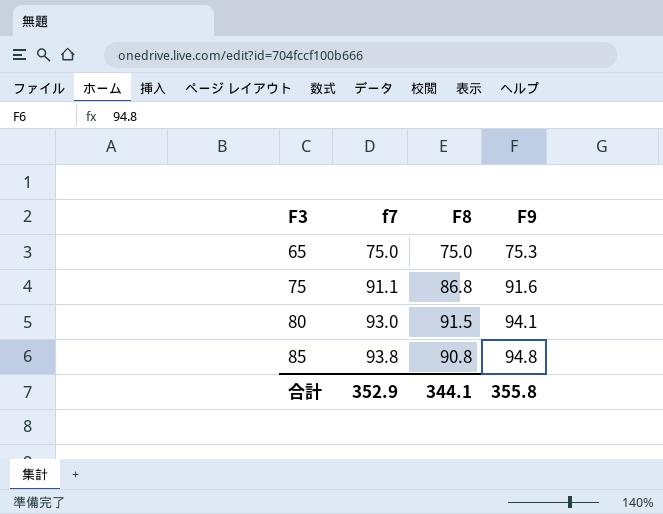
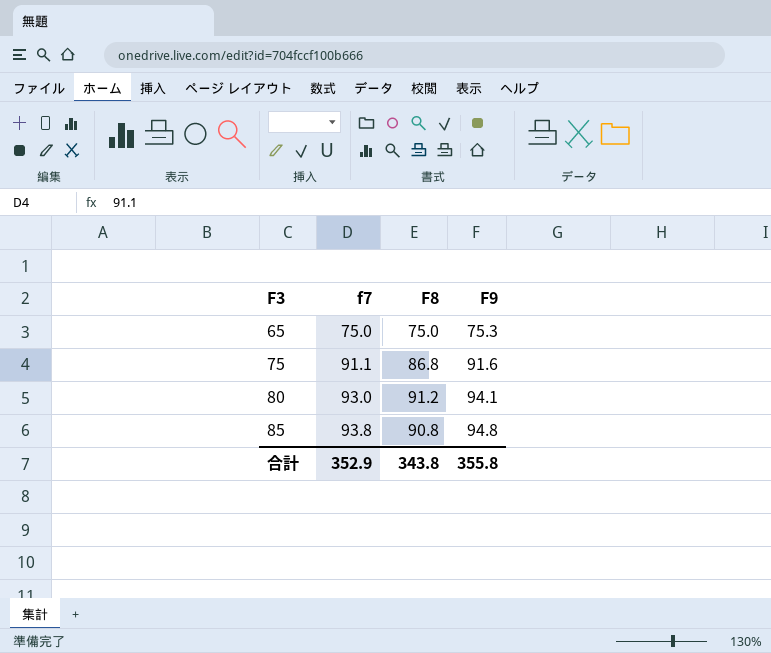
80 | F8: 91.5 -> 91.2
合計 | F8: 344.1 -> 343.8

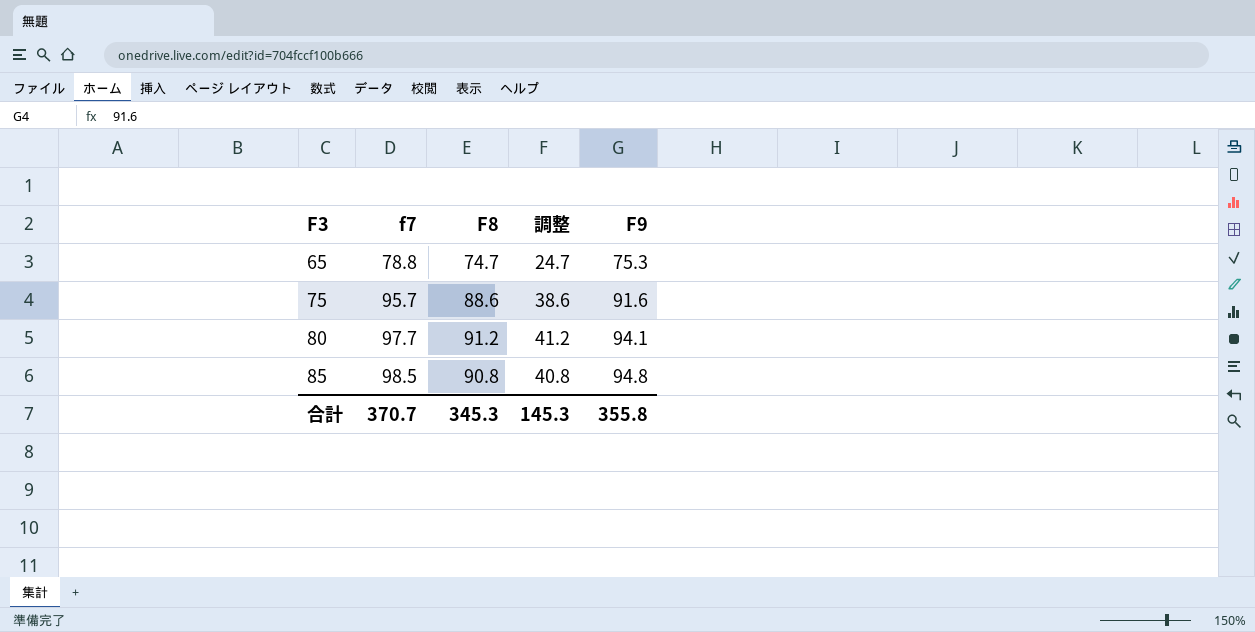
column 調整 | formula: none -> [F8] - 50
65 | f7: 75.0 -> 78.8
65 | F8: 75.0 -> 74.7
75 | f7: 91.1 -> 95.7
75 | F8: 86.8 -> 88.6
80 | f7: 93.0 -> 97.7
85 | f7: 93.8 -> 98.5
合計 | f7: 352.9 -> 370.7
合計 | F8: 343.8 -> 345.3

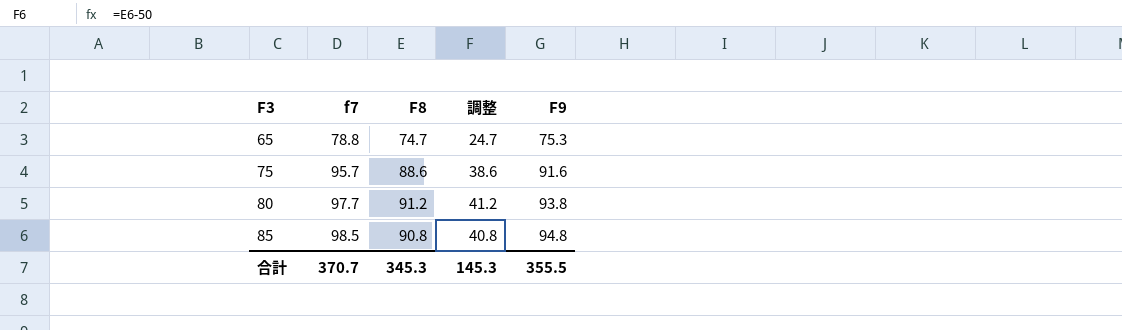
80 | F9: 94.1 -> 93.8
合計 | F9: 355.8 -> 355.5

